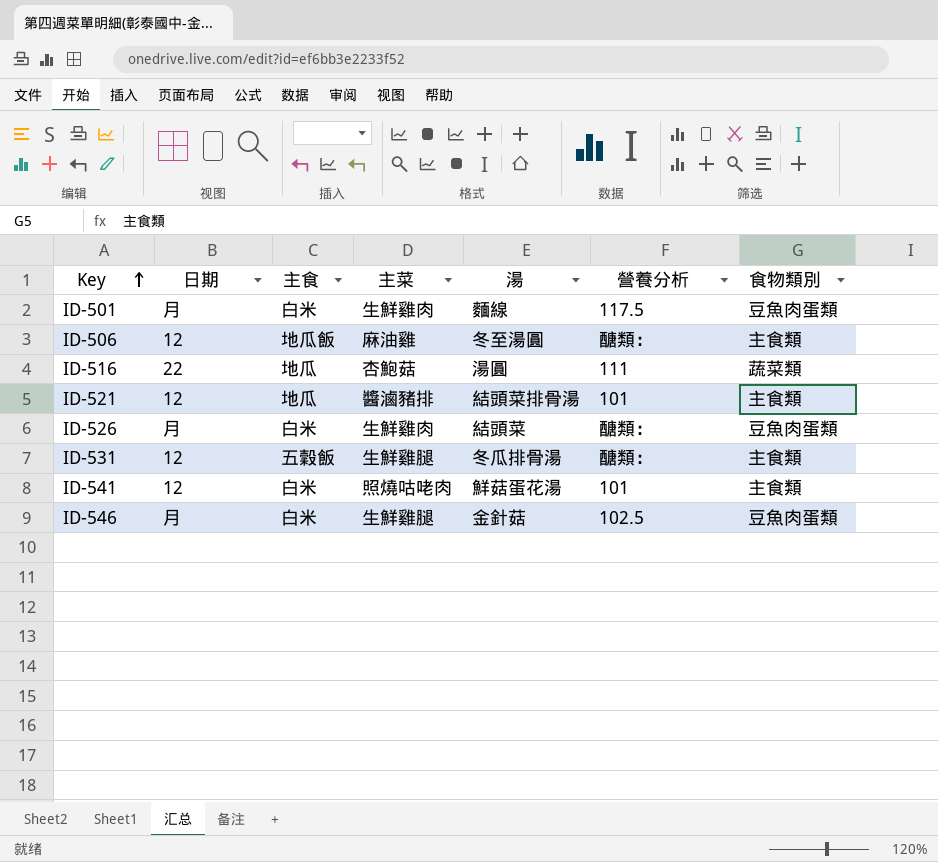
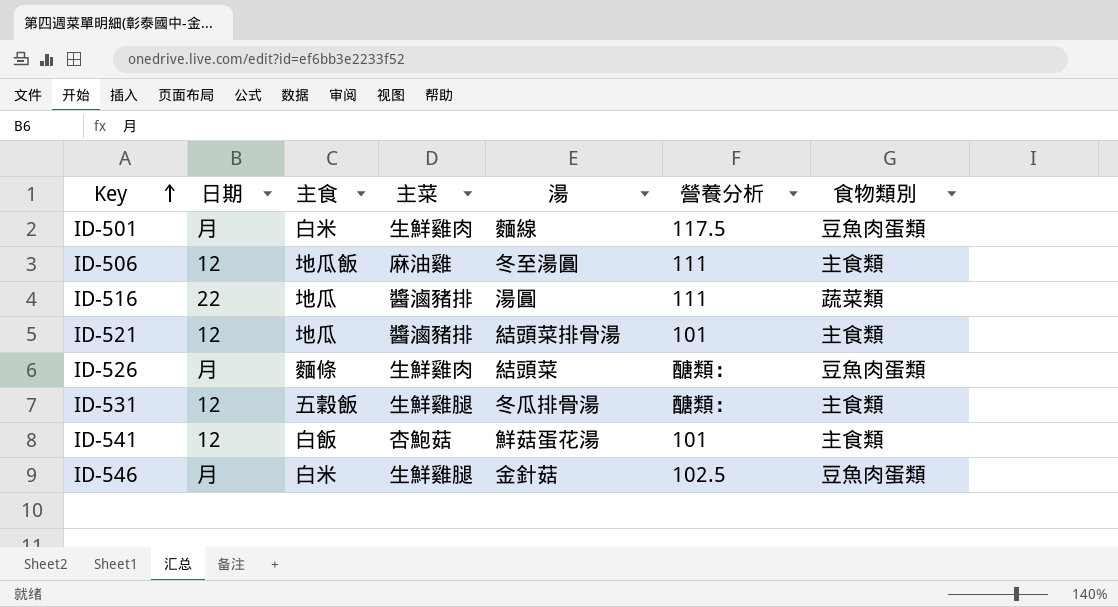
ID-506 | 營養分析: 醣類： -> 111
ID-516 | 主菜: 杏鮑菇 -> 醬滷豬排
ID-526 | 主食: 白米 -> 麵條
ID-541 | 主食: 白米 -> 白飯
ID-541 | 主菜: 照燒咕咾肉 -> 杏鮑菇

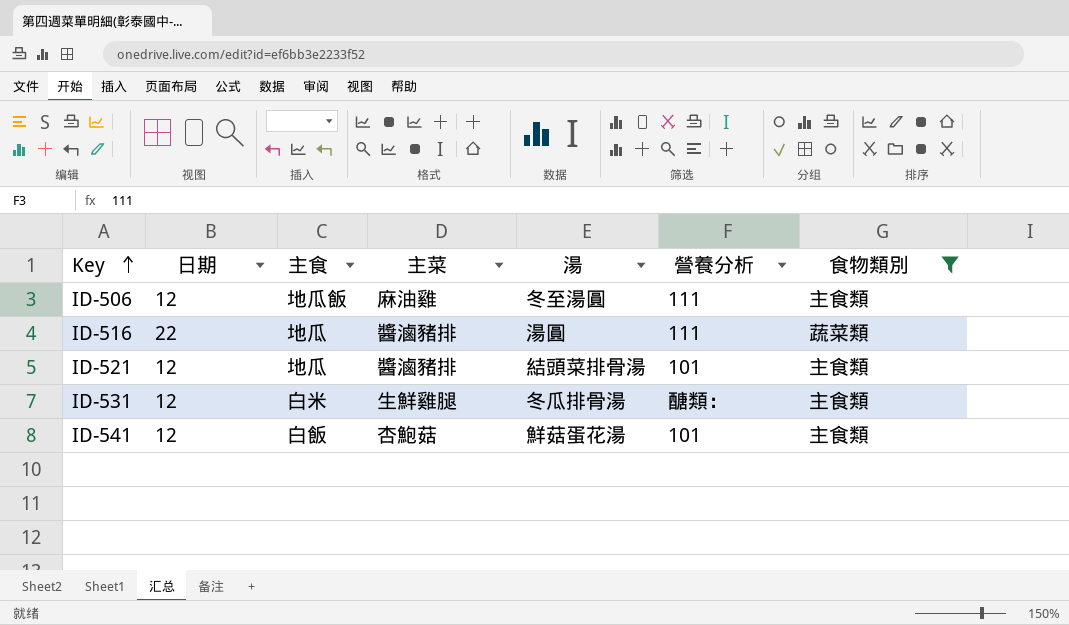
filter: none -> 食物類別 != 豆魚肉蛋類
ID-531 | 主食: 五穀飯 -> 白米

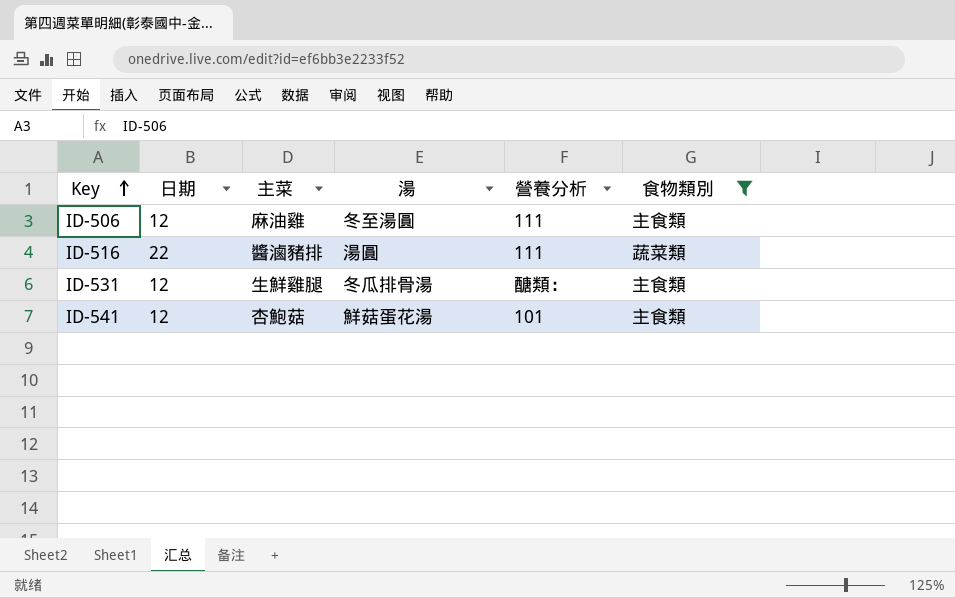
column 主食 | position: 3 -> none
row ID-521: 12 | 地瓜 | 醬滷豬排 | 結頭菜排骨湯 | 101 | 主食類 -> none

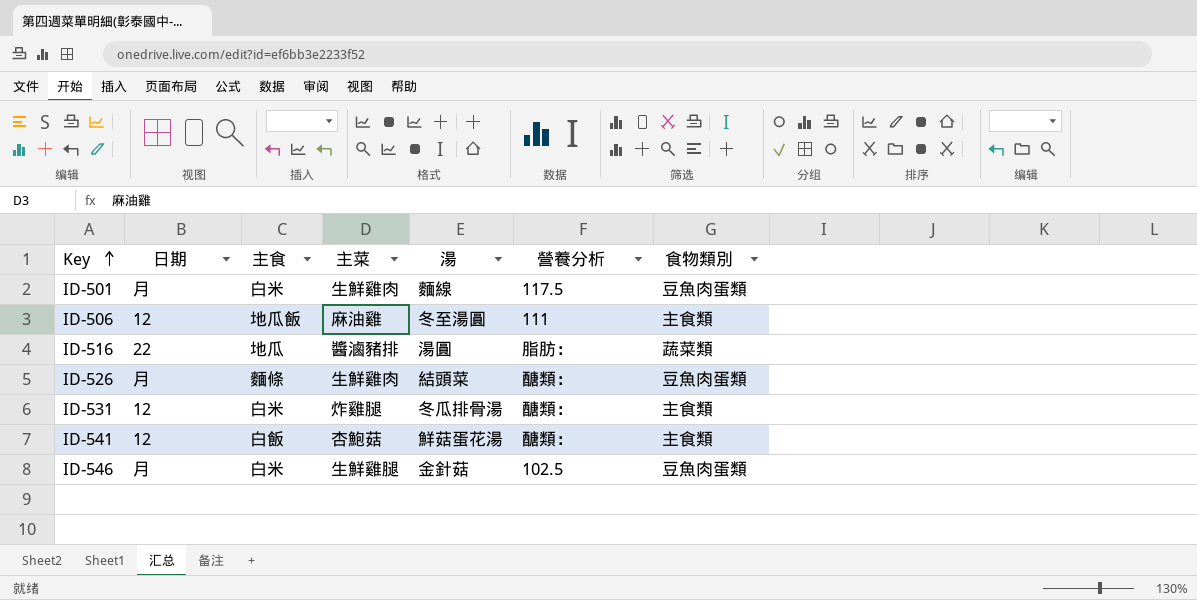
filter: 食物類別 != 豆魚肉蛋類 -> none
column 主食 | position: none -> 3
ID-516 | 營養分析: 111 -> 脂肪：
ID-531 | 主菜: 生鮮雞腿 -> 炸雞腿
ID-541 | 營養分析: 101 -> 醣類：

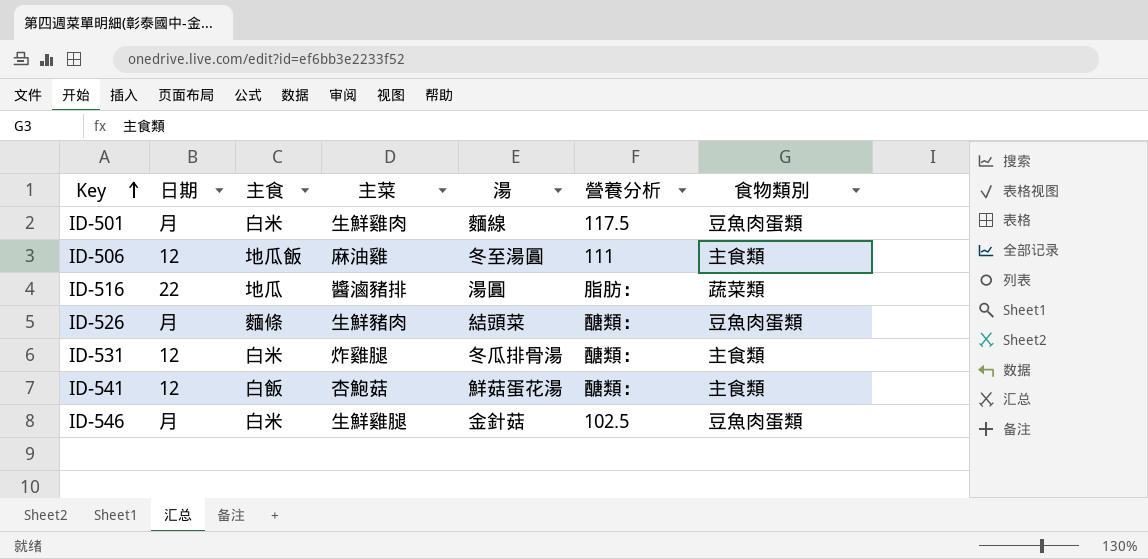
ID-526 | 主菜: 生鮮雞肉 -> 生鮮豬肉

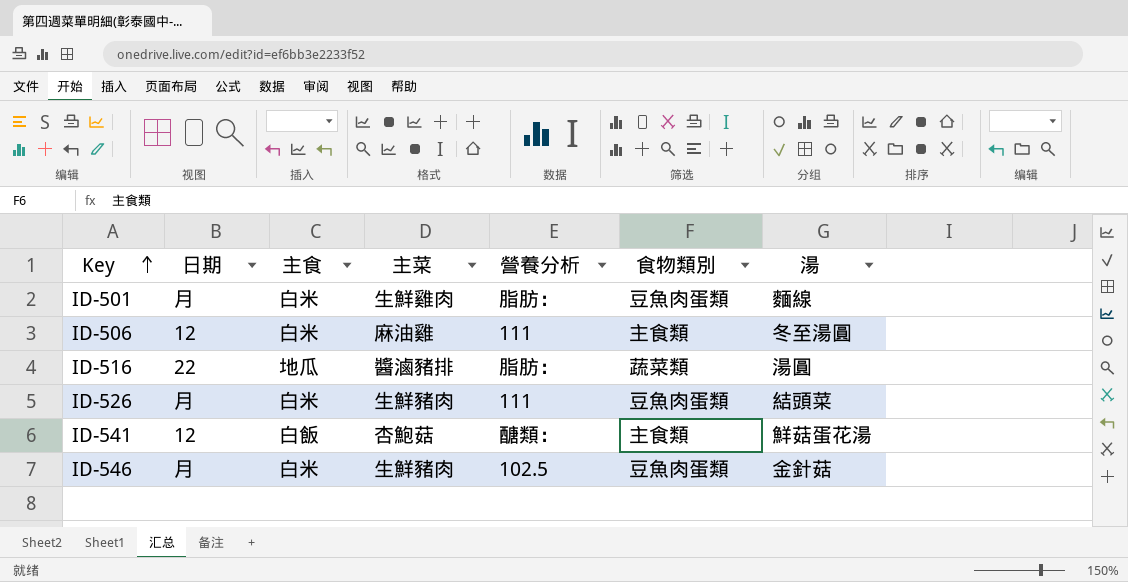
column 湯 | position: 5 -> 7
row ID-531: 12 | 白米 | 炸雞腿 | 冬瓜排骨湯 | 醣類： | 主食類 -> none
ID-501 | 營養分析: 117.5 -> 脂肪：
ID-506 | 主食: 地瓜飯 -> 白米
ID-526 | 主食: 麵條 -> 白米
ID-526 | 營養分析: 醣類： -> 111
ID-546 | 主菜: 生鮮雞腿 -> 生鮮豬肉

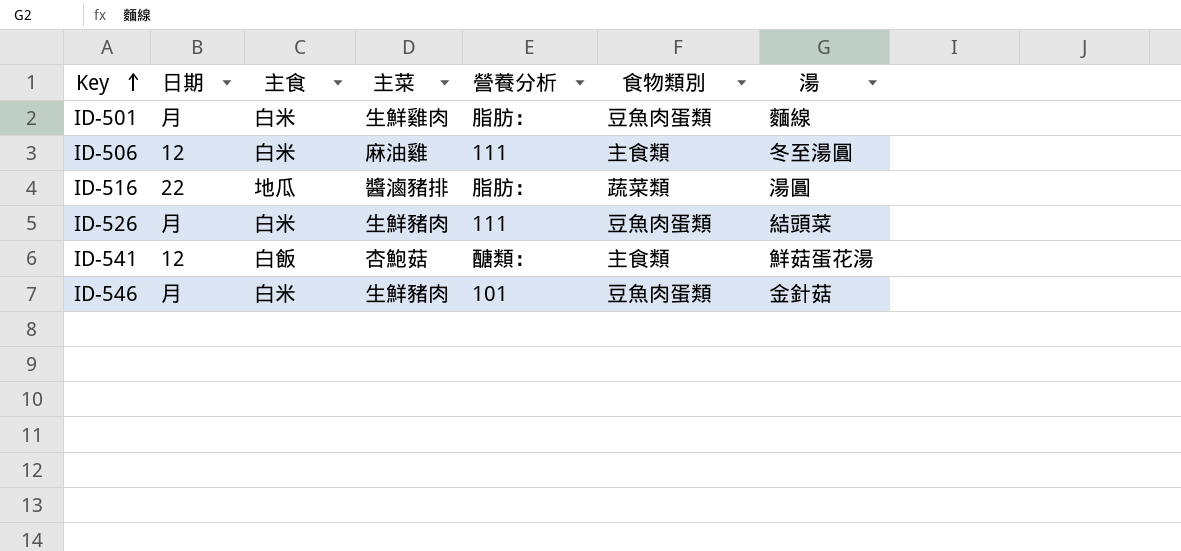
ID-546 | 營養分析: 102.5 -> 101

